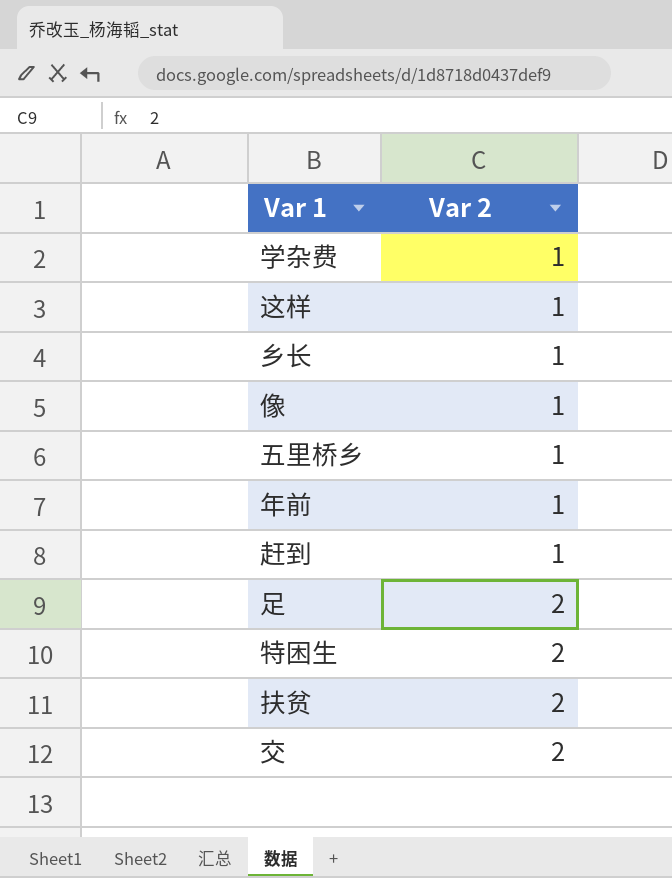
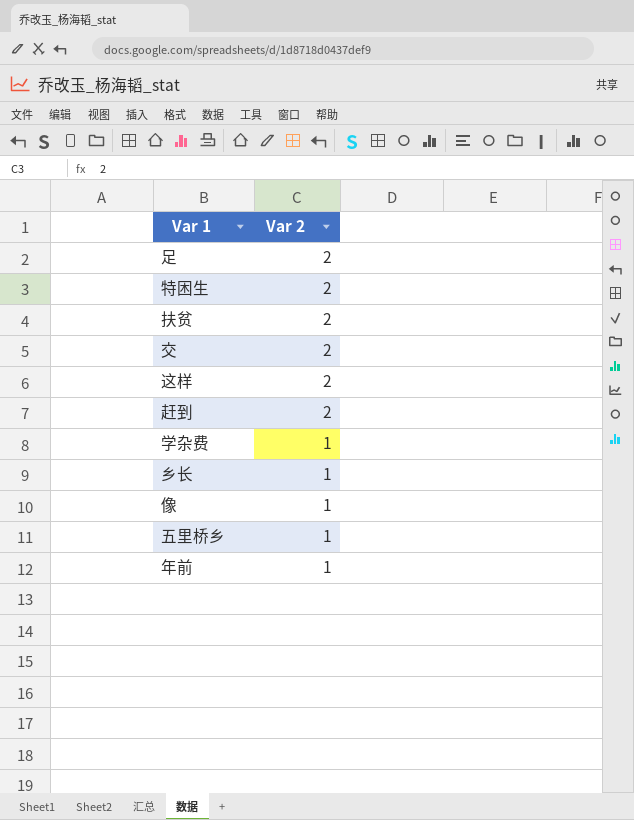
row order: Var 2 ascending -> Var 2 descending
这样 | Var 2: 1 -> 2
赶到 | Var 2: 1 -> 2

